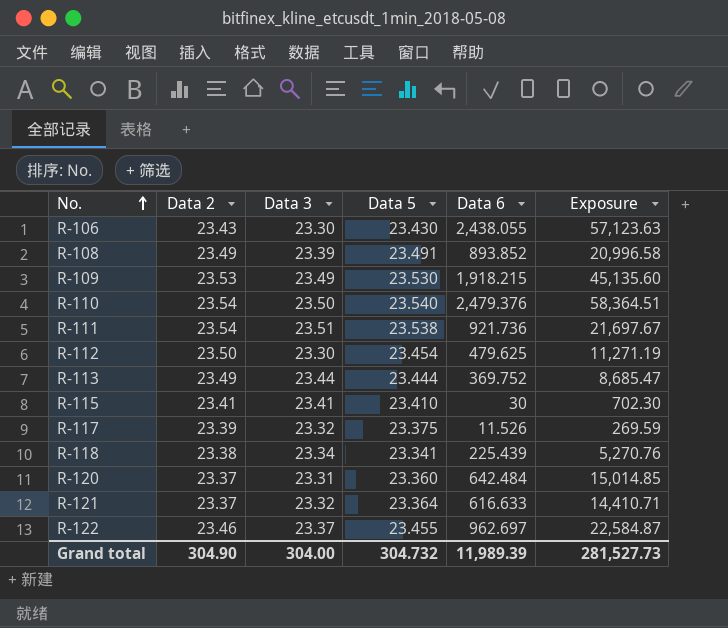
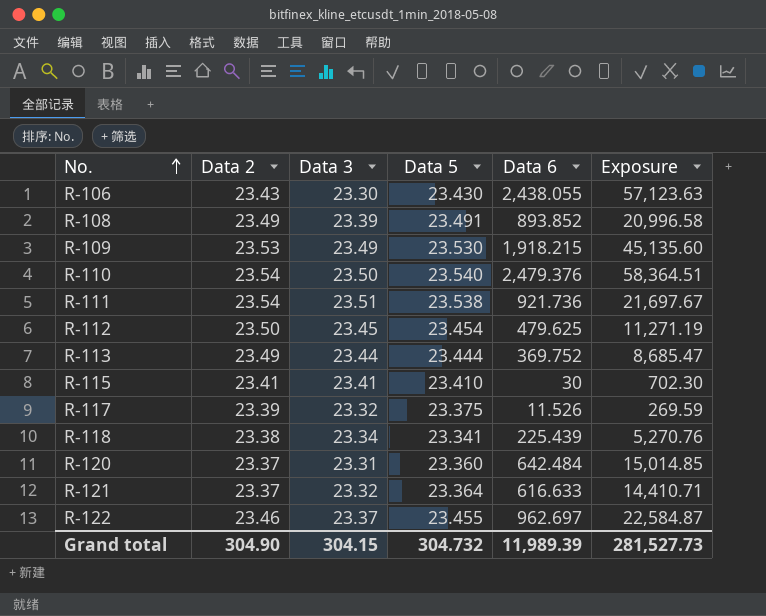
R-112 | Data 3: 23.30 -> 23.45
Grand total | Data 3: 304.00 -> 304.15

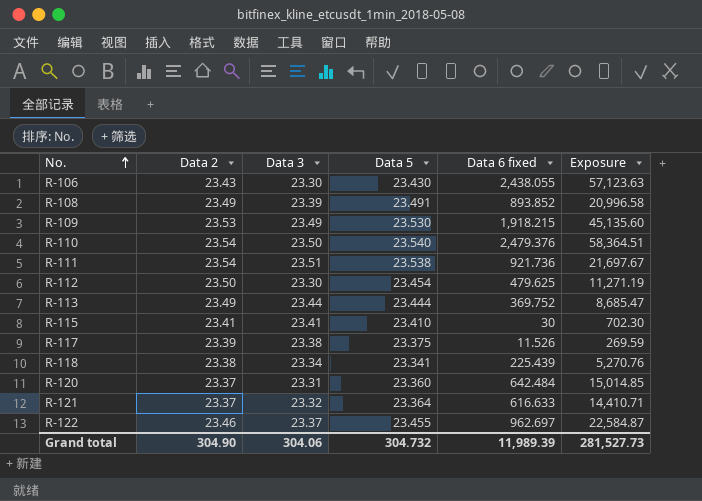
column name: Data 6 -> Data 6 fixed
R-112 | Data 3: 23.45 -> 23.30
R-117 | Data 3: 23.32 -> 23.38
Grand total | Data 3: 304.15 -> 304.06

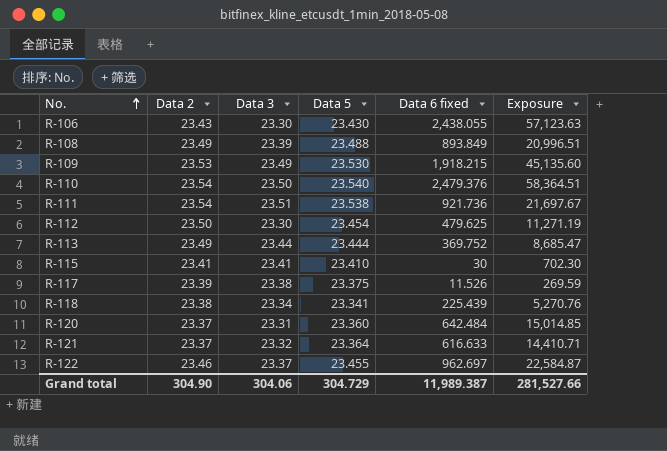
R-108 | Data 5: 23.491 -> 23.488
R-108 | Data 6 fixed: 893.852 -> 893.849
R-108 | Exposure: 20,996.58 -> 20,996.51
Grand total | Data 5: 304.732 -> 304.729
Grand total | Data 6 fixed: 11,989.39 -> 11,989.387
Grand total | Exposure: 281,527.73 -> 281,527.66

